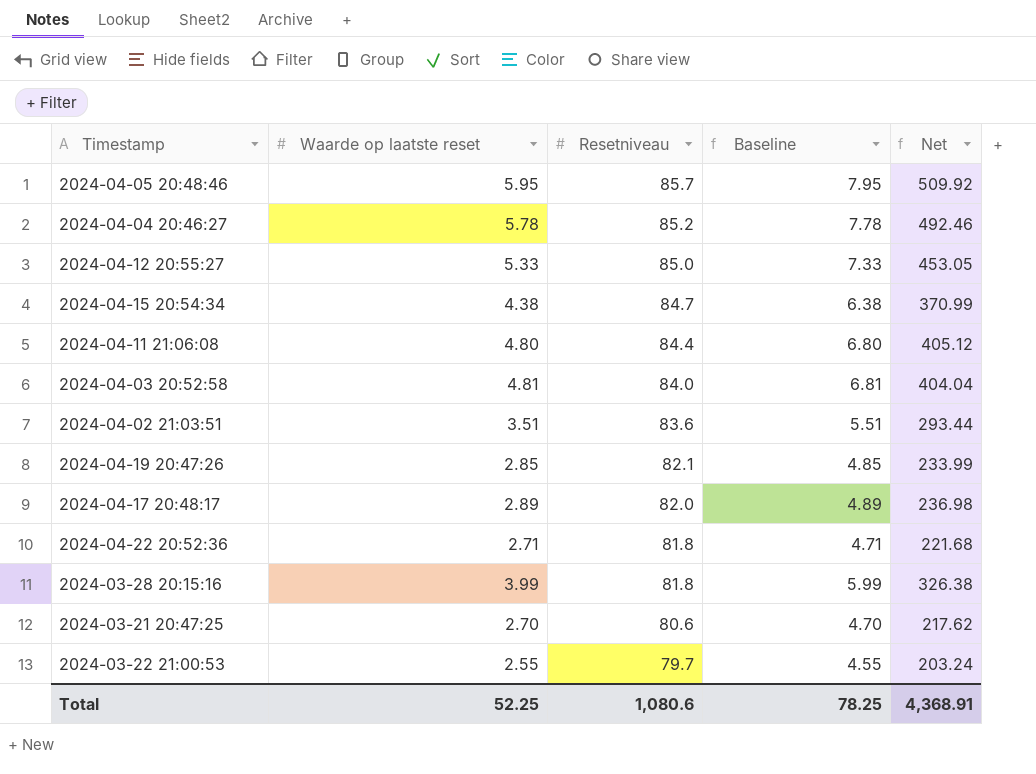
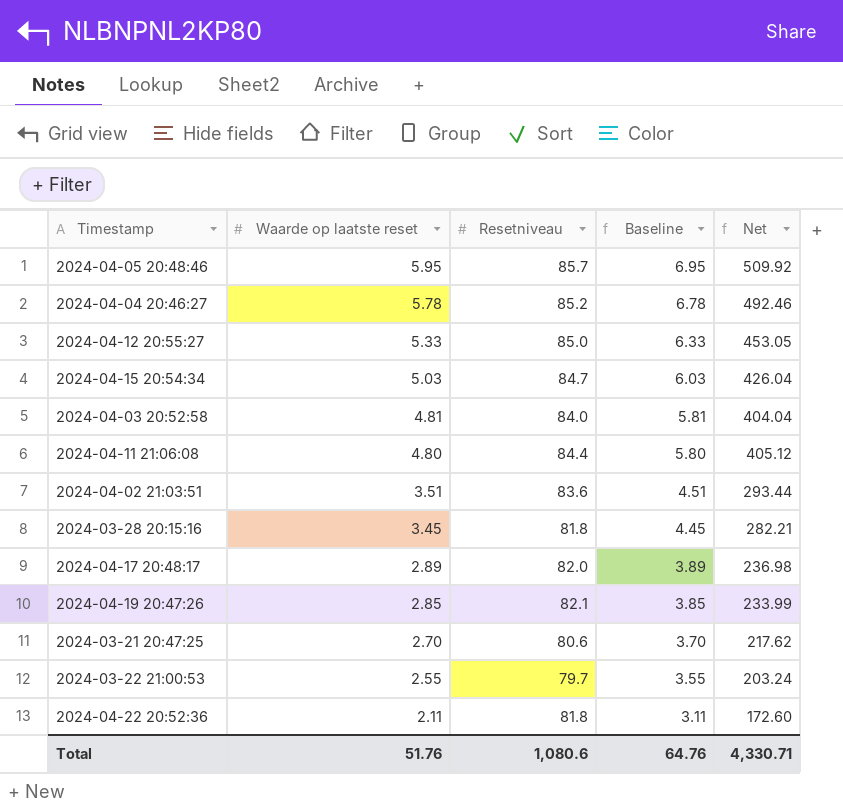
row order: Resetniveau descending -> Waarde op laatste reset descending
column Baseline | formula: [Waarde op laatste reset] + 2 -> [Waarde op laatste reset] + 1
2024-04-15 20:54:34 | Waarde op laatste reset: 4.38 -> 5.03
2024-04-15 20:54:34 | Net: 370.99 -> 426.04
2024-03-28 20:15:16 | Waarde op laatste reset: 3.99 -> 3.45
2024-03-28 20:15:16 | Net: 326.38 -> 282.21
2024-04-22 20:52:36 | Waarde op laatste reset: 2.71 -> 2.11
2024-04-22 20:52:36 | Net: 221.68 -> 172.60
Total | Waarde op laatste reset: 52.25 -> 51.76
Total | Baseline: 78.25 -> 64.76
Total | Net: 4,368.91 -> 4,330.71

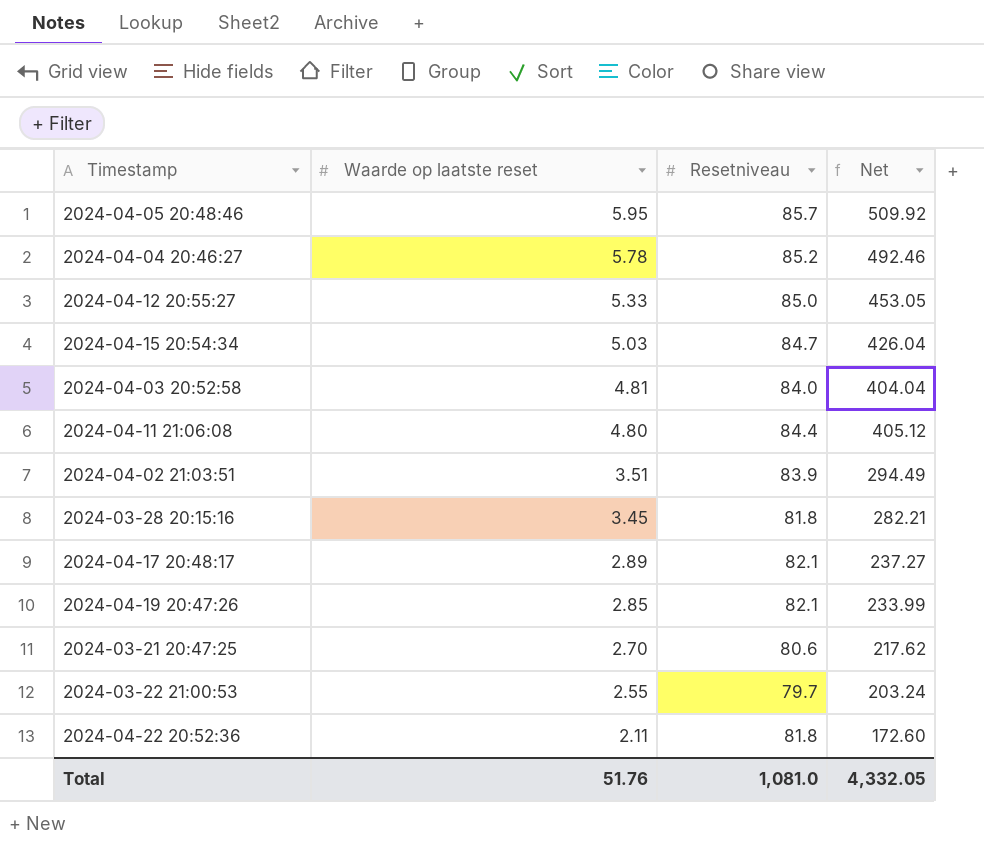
column Baseline | formula: [Waarde op laatste reset] + 1 -> none
2024-04-02 21:03:51 | Resetniveau: 83.6 -> 83.9
2024-04-02 21:03:51 | Net: 293.44 -> 294.49
2024-04-17 20:48:17 | Resetniveau: 82.0 -> 82.1
2024-04-17 20:48:17 | Net: 236.98 -> 237.27
Total | Resetniveau: 1,080.6 -> 1,081.0
Total | Net: 4,330.71 -> 4,332.05

